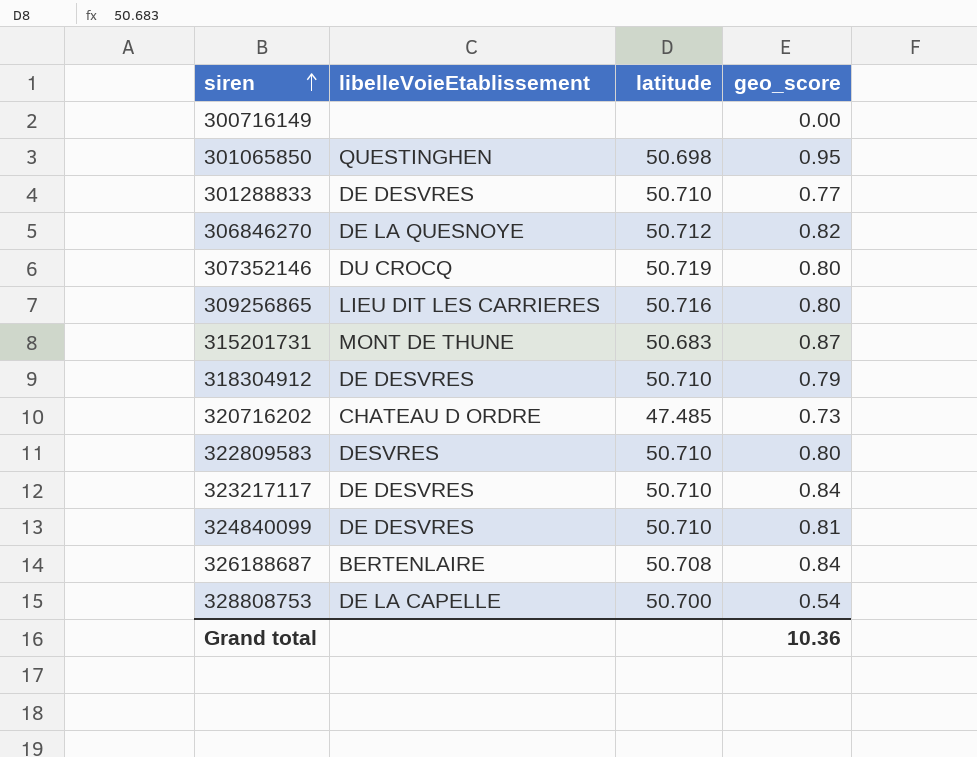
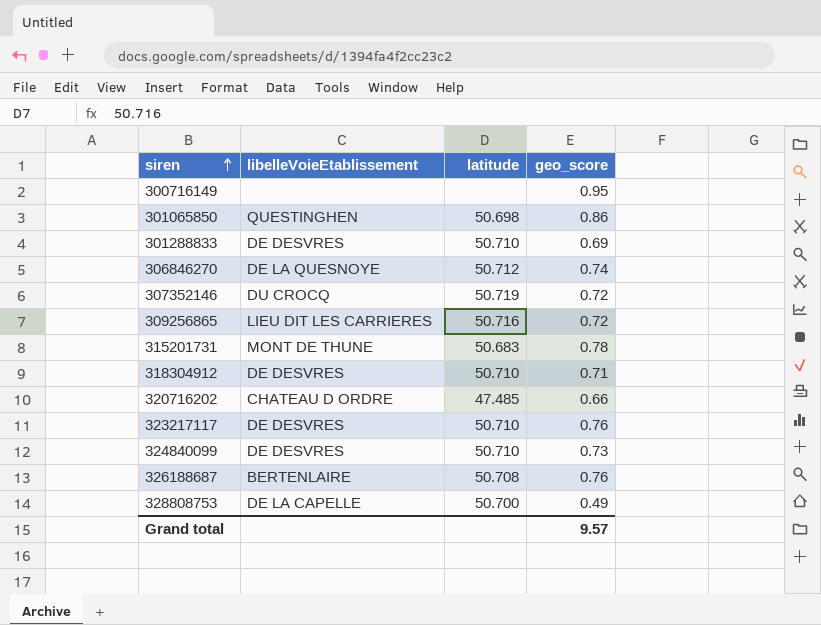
row 322809583: DESVRES | 50.710 | 0.80 -> none
300716149 | geo_score: 0.00 -> 0.95
301065850 | geo_score: 0.95 -> 0.86
301288833 | geo_score: 0.77 -> 0.69
306846270 | geo_score: 0.82 -> 0.74
307352146 | geo_score: 0.80 -> 0.72
309256865 | geo_score: 0.80 -> 0.72
315201731 | geo_score: 0.87 -> 0.78
318304912 | geo_score: 0.79 -> 0.71
320716202 | geo_score: 0.73 -> 0.66
323217117 | geo_score: 0.84 -> 0.76
324840099 | geo_score: 0.81 -> 0.73
326188687 | geo_score: 0.84 -> 0.76
328808753 | geo_score: 0.54 -> 0.49
Grand total | geo_score: 10.36 -> 9.57

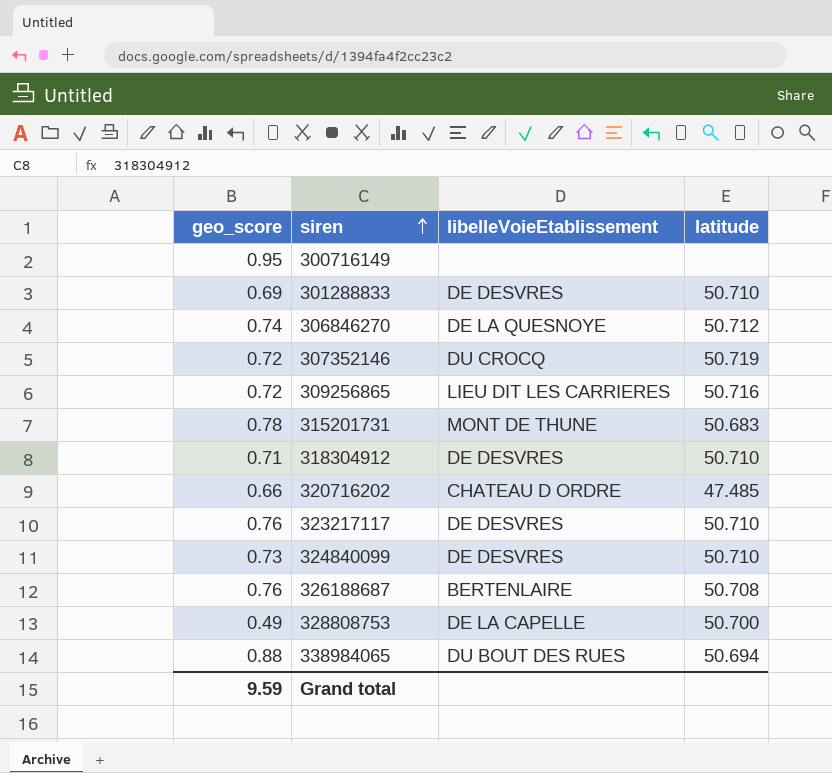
column geo_score | position: 4 -> 1
row 301065850: QUESTINGHEN | 50.698 | 0.86 -> none
row 338984065: none -> 0.88 | DU BOUT DES RUES | 50.694
Grand total | geo_score: 9.57 -> 9.59

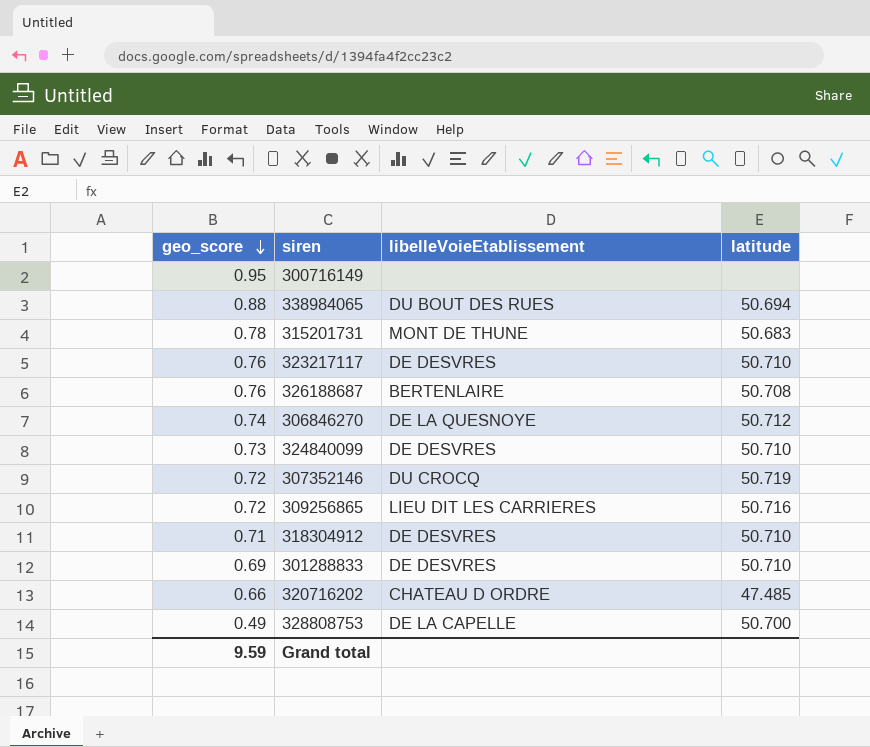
row order: siren ascending -> geo_score descending

